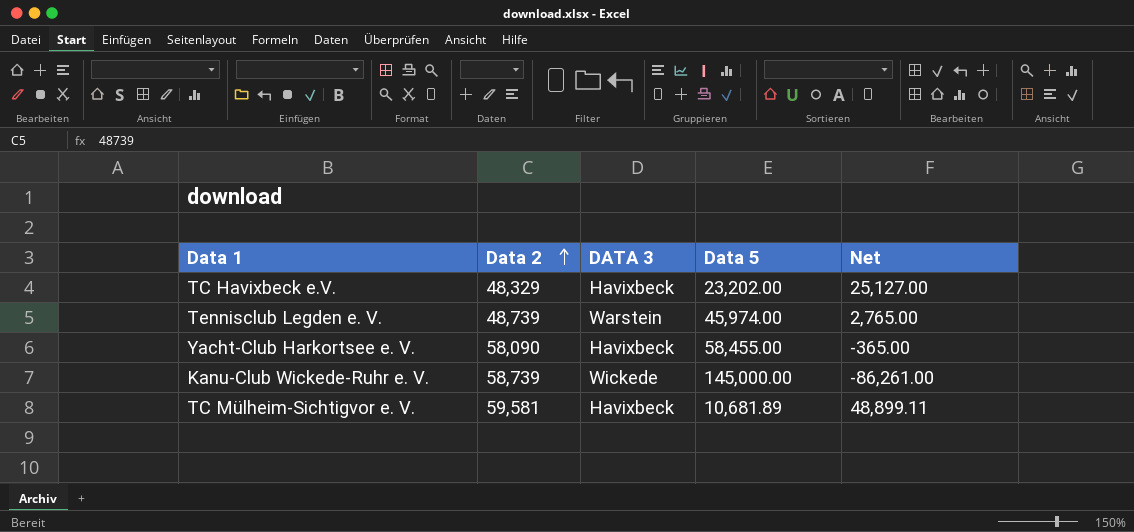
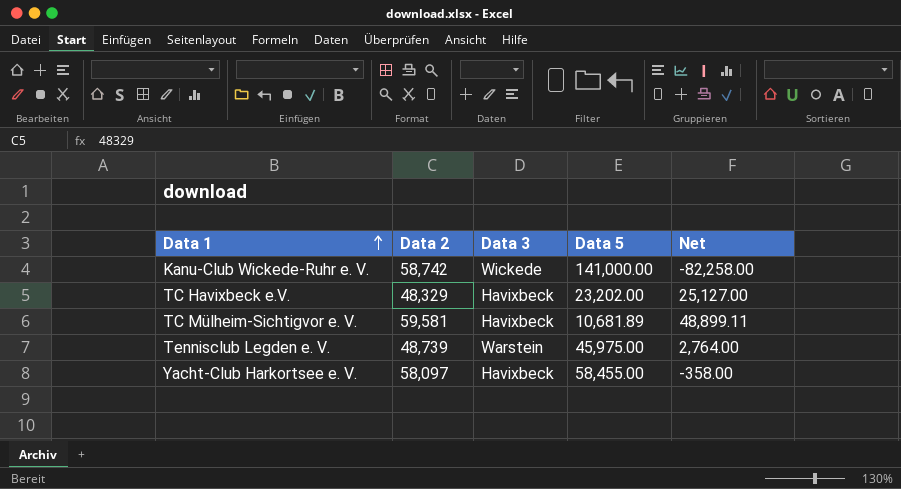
row order: Data 2 ascending -> Data 1 ascending
column name: DATA 3 -> Data 3
Kanu-Club Wickede-Ruhr e. V. | Data 2: 58,739 -> 58,742
Kanu-Club Wickede-Ruhr e. V. | Data 5: 145,000.00 -> 141,000.00
Kanu-Club Wickede-Ruhr e. V. | Net: -86,261.00 -> -82,258.00
Tennisclub Legden e. V. | Data 5: 45,974.00 -> 45,975.00
Tennisclub Legden e. V. | Net: 2,765.00 -> 2,764.00
Yacht-Club Harkortsee e. V. | Data 2: 58,090 -> 58,097
Yacht-Club Harkortsee e. V. | Net: -365.00 -> -358.00

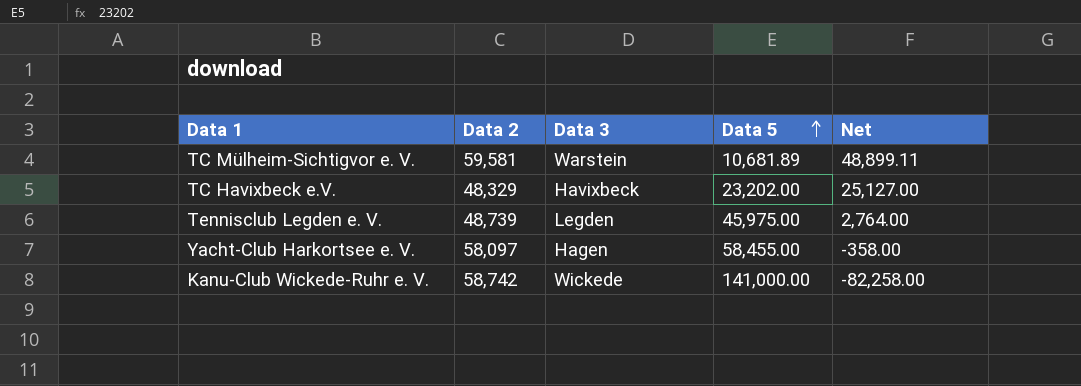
row order: Data 1 ascending -> Data 5 ascending
TC Mülheim-Sichtigvor e. V. | Data 3: Havixbeck -> Warstein
Tennisclub Legden e. V. | Data 3: Warstein -> Legden
Yacht-Club Harkortsee e. V. | Data 3: Havixbeck -> Hagen

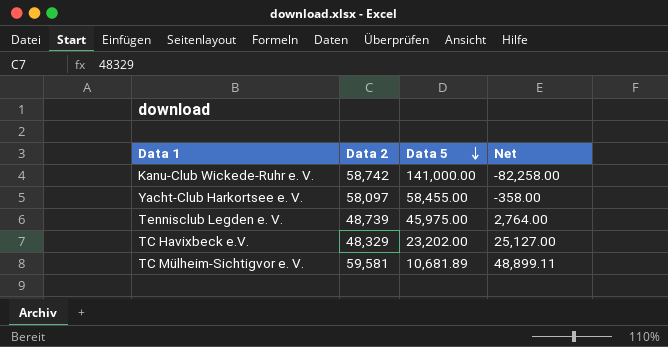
row order: Data 5 ascending -> Data 5 descending
column Data 3 | position: 3 -> none

